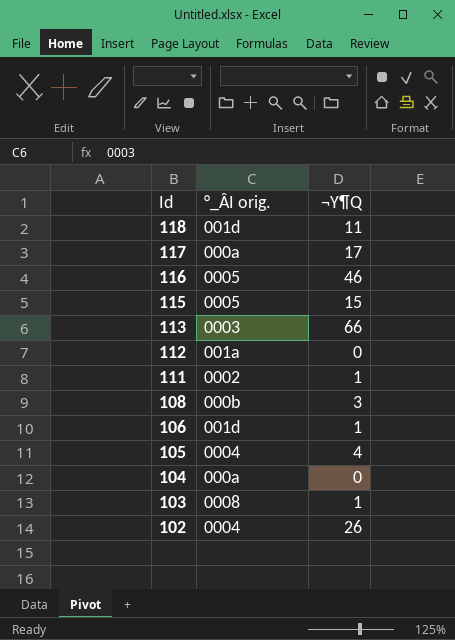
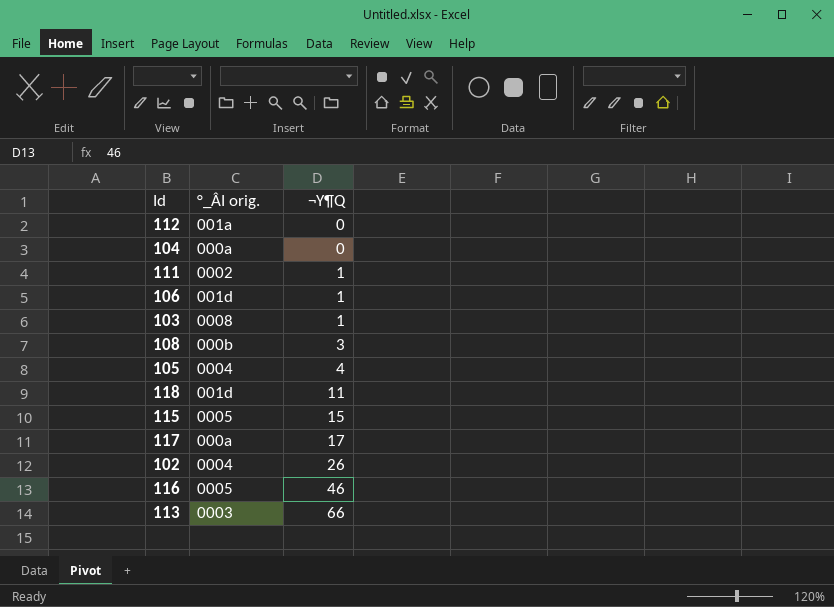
row order: Id descending -> ¬Y¶Q ascending

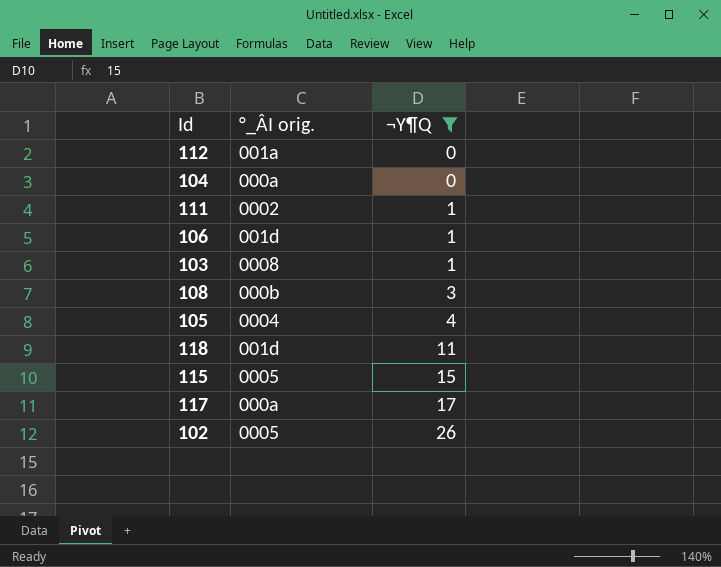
filter: none -> ¬Y¶Q <= 26
102 | °_ÂI orig.: 0004 -> 0005

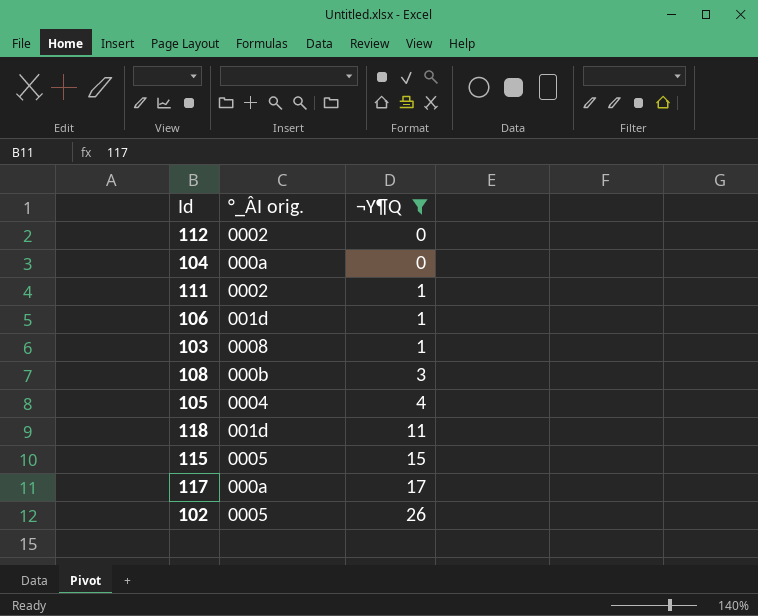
112 | °_ÂI orig.: 001a -> 0002

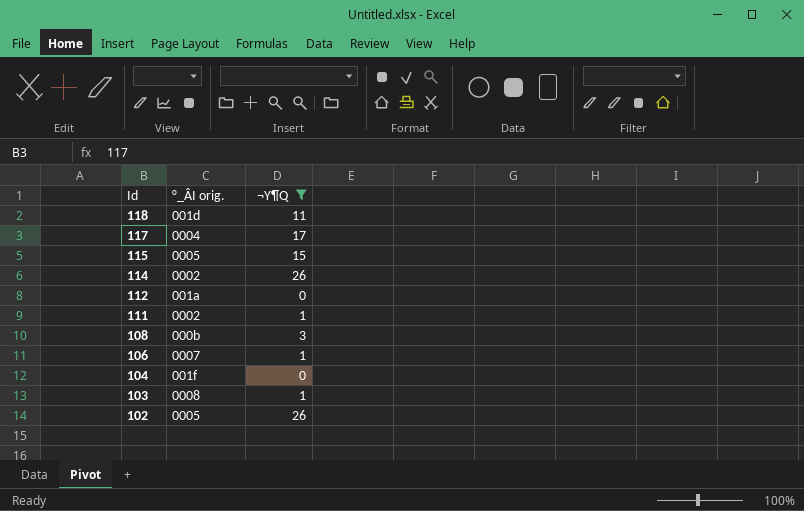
row order: ¬Y¶Q ascending -> Id descending
row 105: 0004 | 4 -> none
117 | °_ÂI orig.: 000a -> 0004
row 114: none -> 0002 | 26
112 | °_ÂI orig.: 0002 -> 001a
106 | °_ÂI orig.: 001d -> 0007
104 | °_ÂI orig.: 000a -> 001f

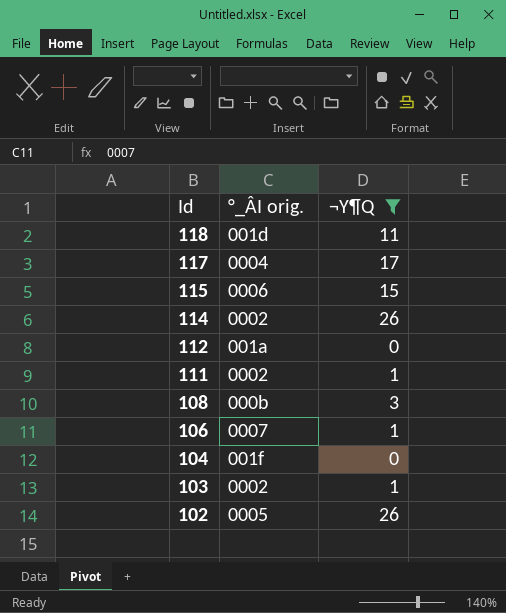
115 | °_ÂI orig.: 0005 -> 0006
103 | °_ÂI orig.: 0008 -> 0002

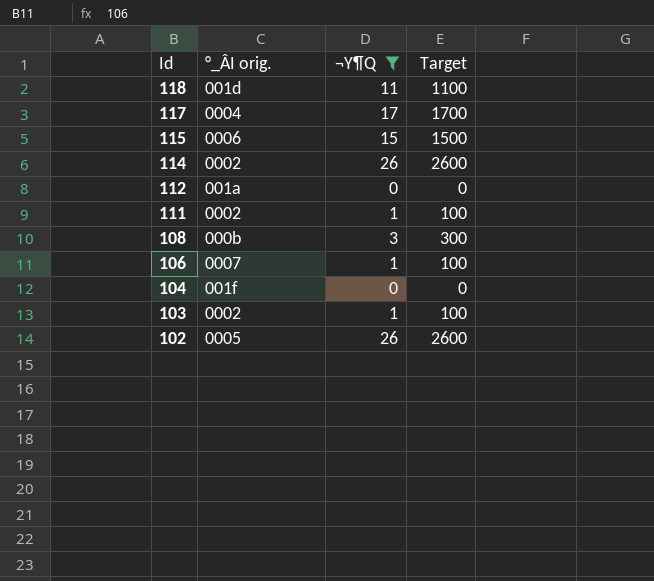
column Target | formula: none -> [¬Y¶Q] * 100

